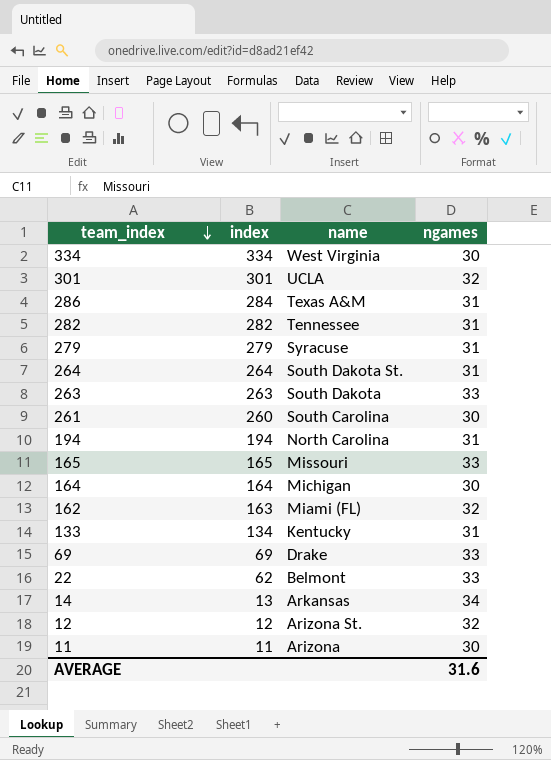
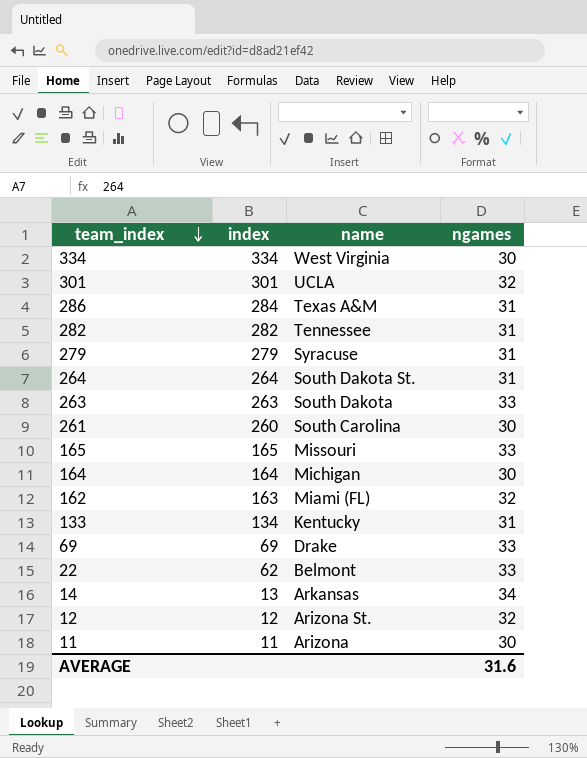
row 194: 194 | North Carolina | 31 -> none

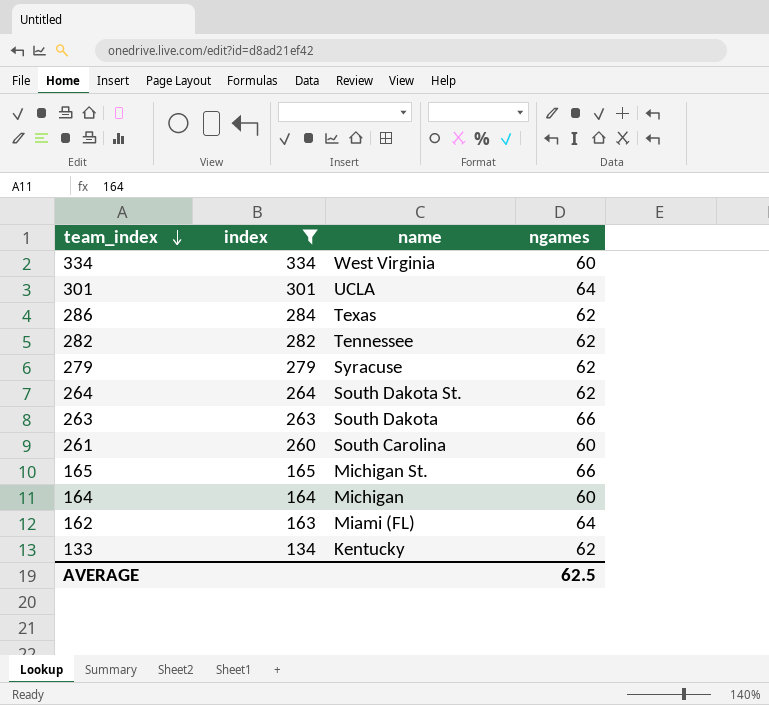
filter: none -> index >= 134
334 | ngames: 30 -> 60
301 | ngames: 32 -> 64
286 | name: Texas A&M -> Texas
286 | ngames: 31 -> 62
282 | ngames: 31 -> 62
279 | ngames: 31 -> 62
264 | ngames: 31 -> 62
263 | ngames: 33 -> 66
261 | ngames: 30 -> 60
165 | name: Missouri -> Michigan St.
165 | ngames: 33 -> 66
164 | ngames: 30 -> 60
162 | ngames: 32 -> 64
133 | ngames: 31 -> 62
AVERAGE | ngames: 31.6 -> 62.5

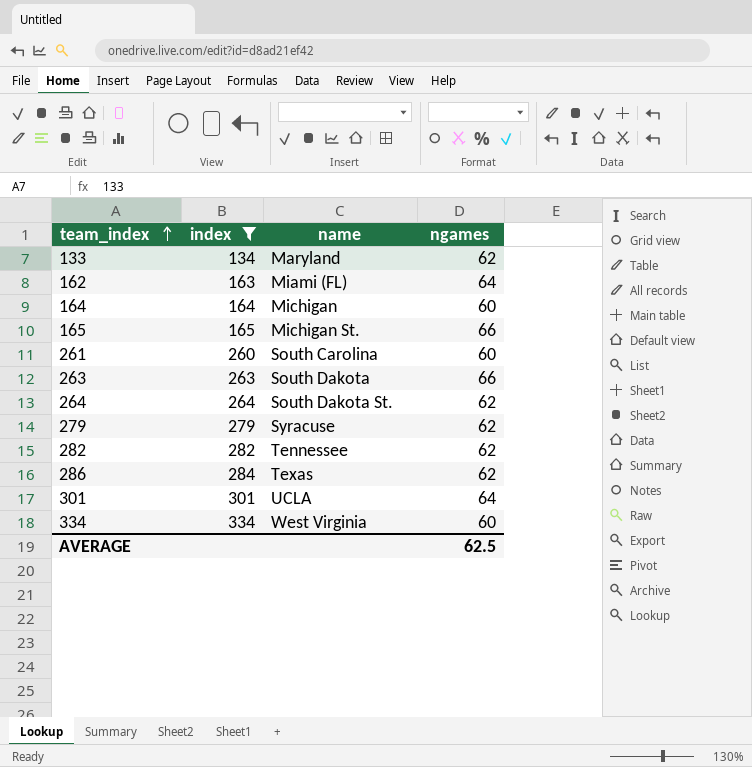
row order: team_index descending -> team_index ascending
133 | name: Kentucky -> Maryland

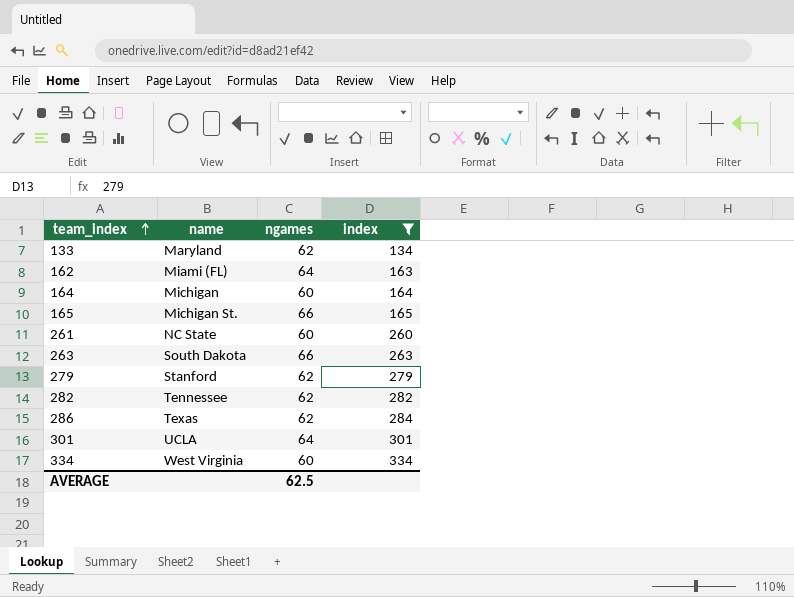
column index | position: 2 -> 4
row 264: 264 | South Dakota St. | 62 -> none
261 | name: South Carolina -> NC State
279 | name: Syracuse -> Stanford

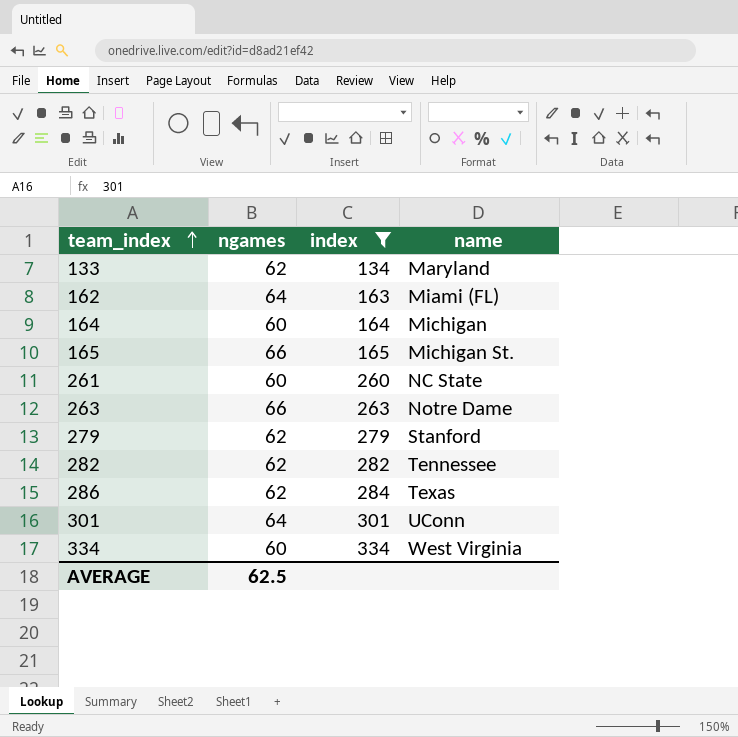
column name | position: 2 -> 4
263 | name: South Dakota -> Notre Dame
301 | name: UCLA -> UConn

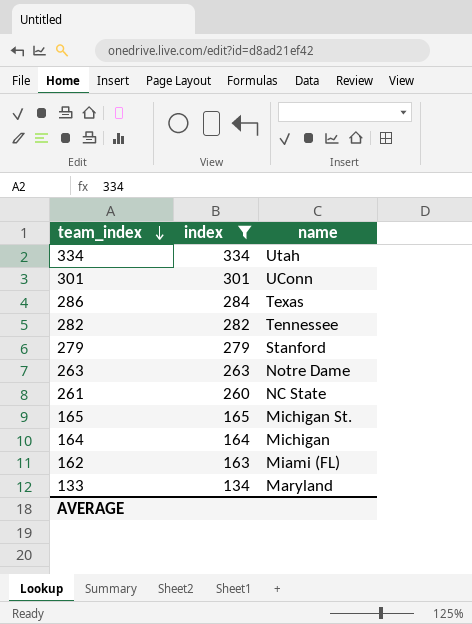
row order: team_index ascending -> team_index descending
column ngames | position: 2 -> none
334 | name: West Virginia -> Utah

